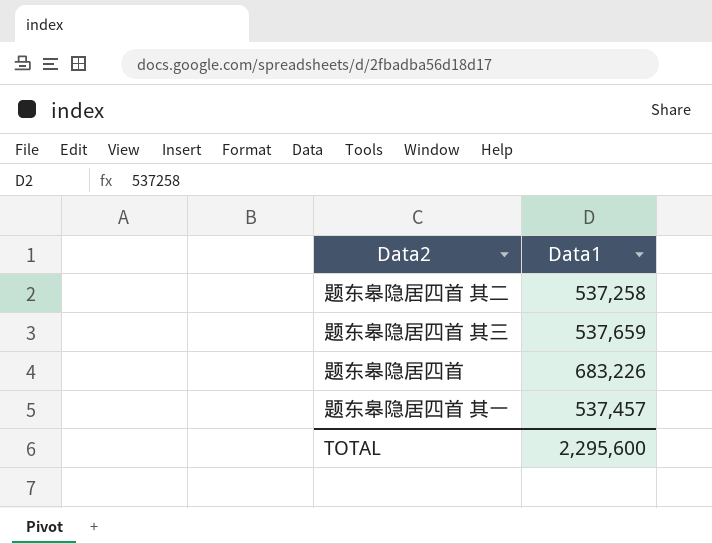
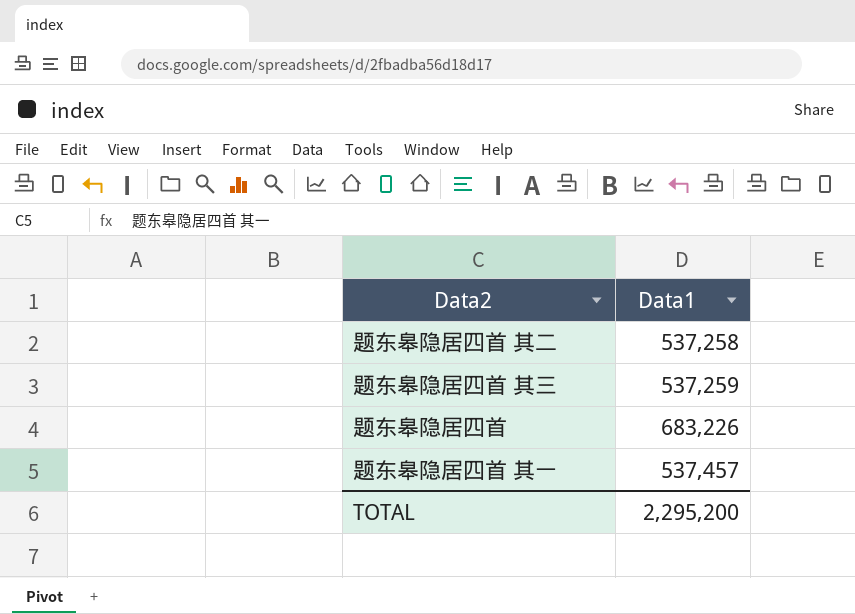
题东皋隐居四首 其三 | Data1: 537,659 -> 537,259
TOTAL | Data1: 2,295,600 -> 2,295,200

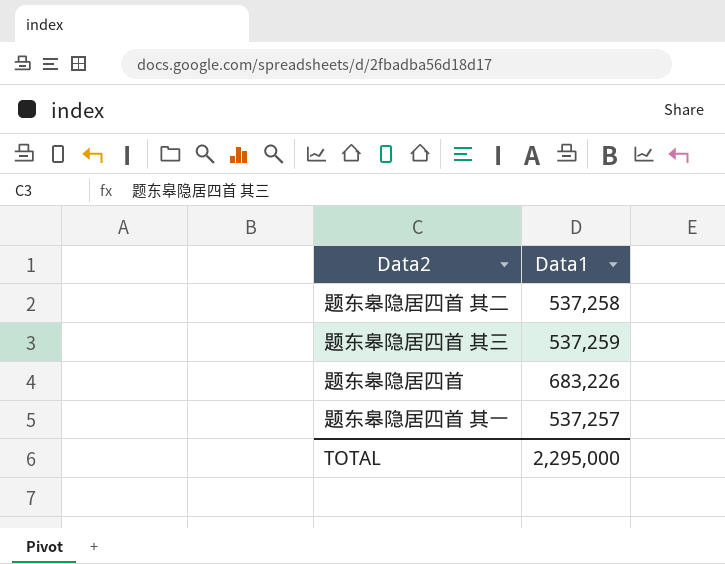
题东皋隐居四首 其一 | Data1: 537,457 -> 537,257
TOTAL | Data1: 2,295,200 -> 2,295,000

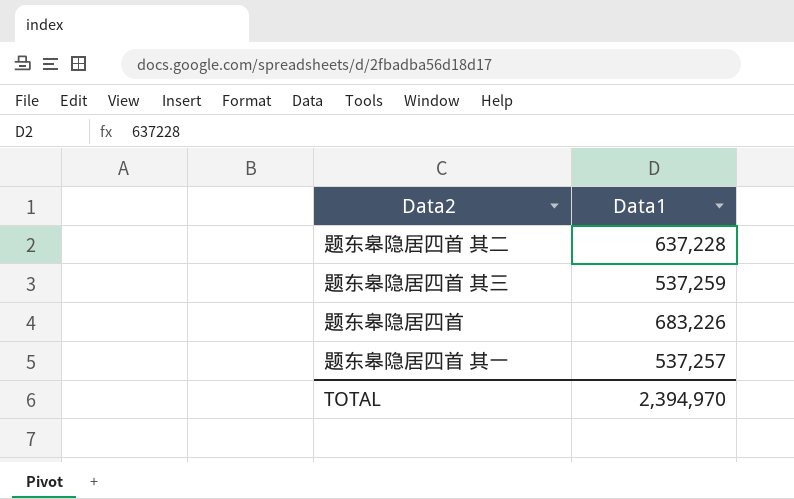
题东皋隐居四首 其二 | Data1: 537,258 -> 637,228
TOTAL | Data1: 2,295,000 -> 2,394,970

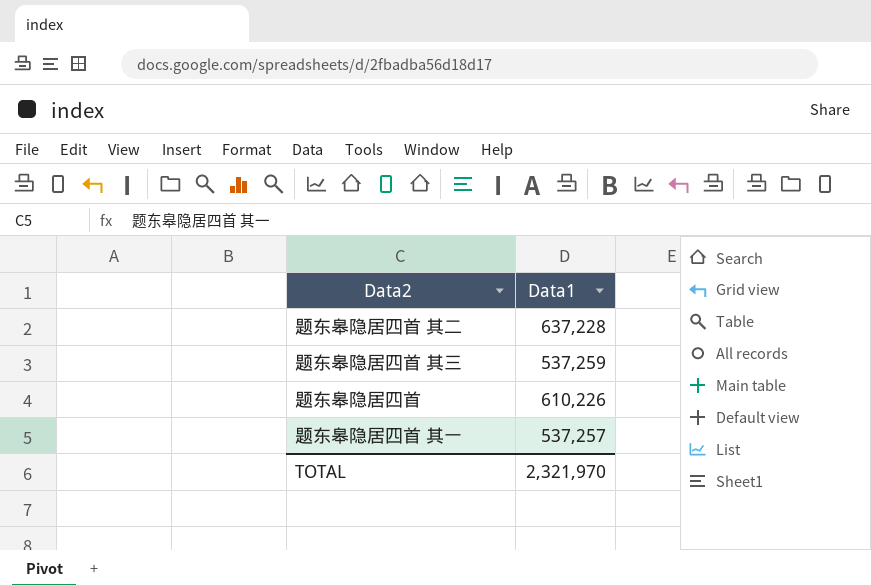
题东皋隐居四首 | Data1: 683,226 -> 610,226
TOTAL | Data1: 2,394,970 -> 2,321,970

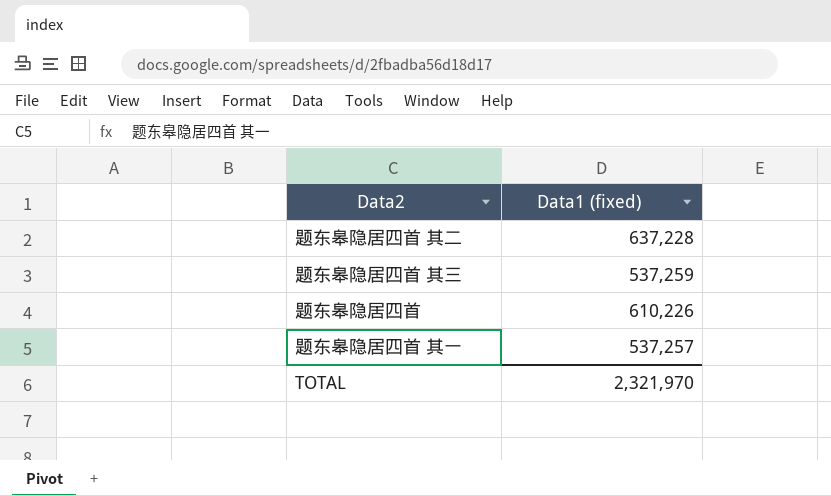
column name: Data1 -> Data1 (fixed)

